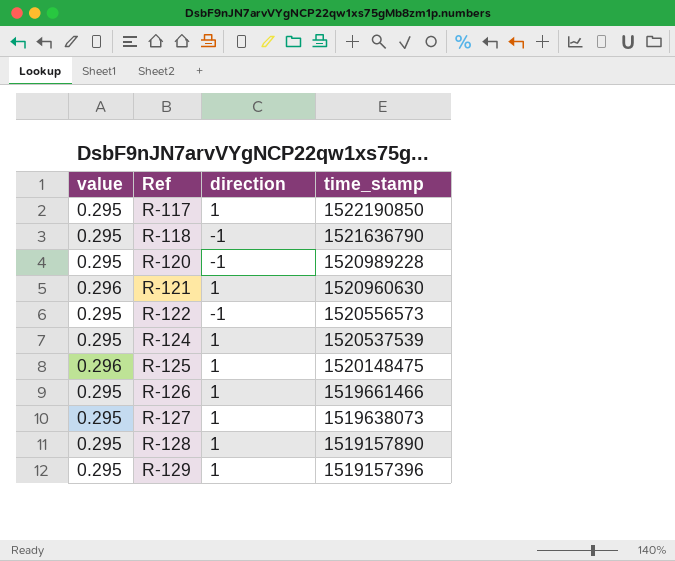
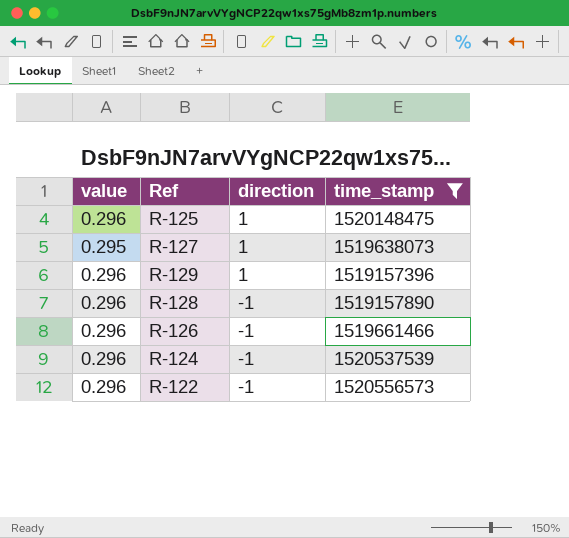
filter: none -> time_stamp <= 1520556573
row order: Ref ascending -> direction descending
R-129 | value: 0.295 -> 0.296
R-128 | value: 0.295 -> 0.296
R-128 | direction: 1 -> -1
R-126 | value: 0.295 -> 0.296
R-126 | direction: 1 -> -1
R-124 | value: 0.295 -> 0.296
R-124 | direction: 1 -> -1
R-122 | value: 0.295 -> 0.296

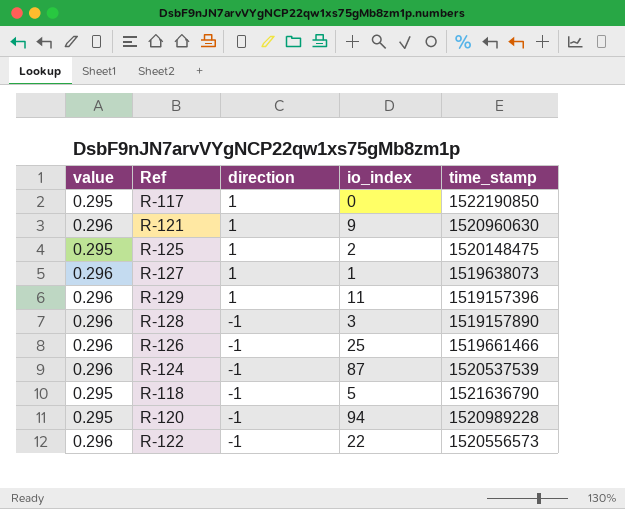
filter: time_stamp <= 1520556573 -> none
column io_index | position: none -> 4
R-125 | value: 0.296 -> 0.295
R-127 | value: 0.295 -> 0.296

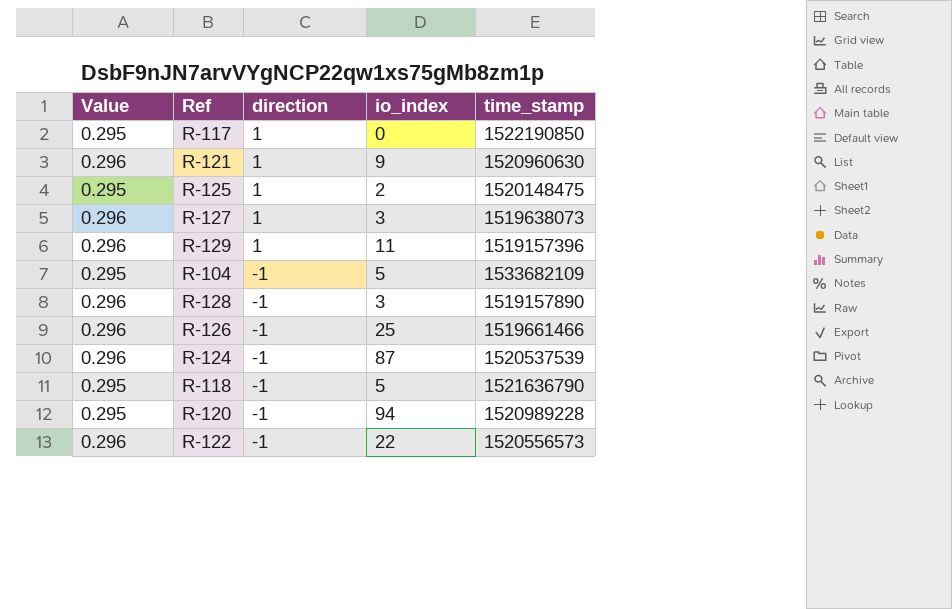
column name: value -> Value
R-127 | io_index: 1 -> 3
row R-104: none -> 0.295 | -1 | 5 | 1533682109

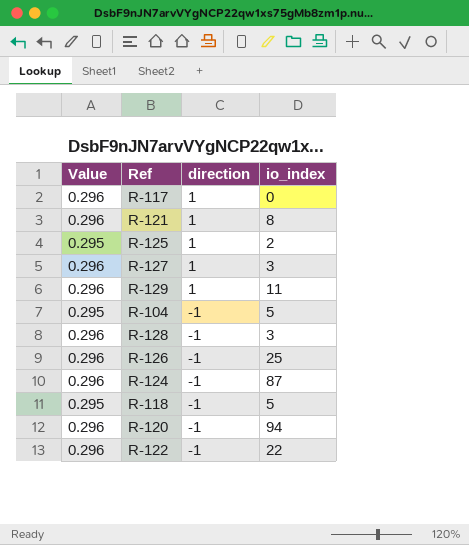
column time_stamp | position: 5 -> none
R-117 | Value: 0.295 -> 0.296
R-121 | io_index: 9 -> 8
R-120 | Value: 0.295 -> 0.296

